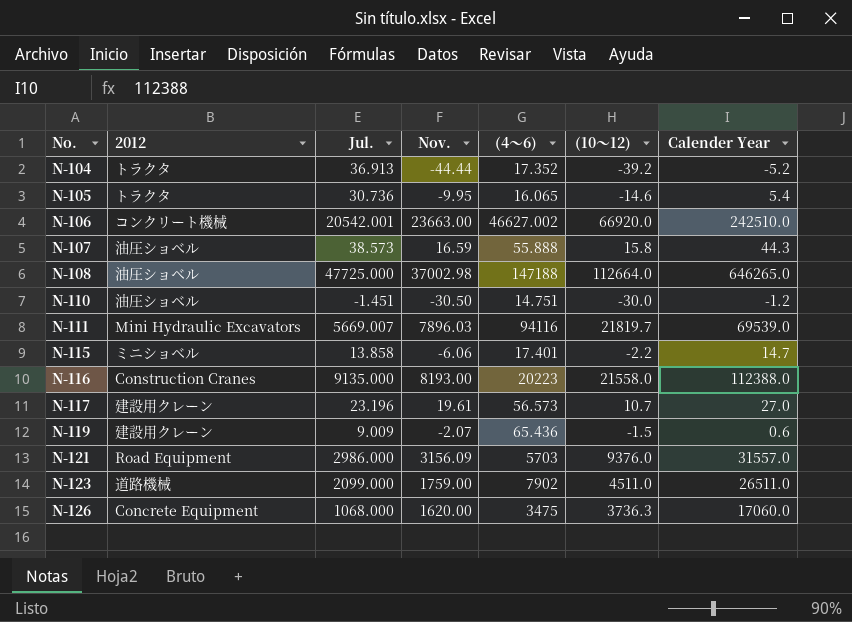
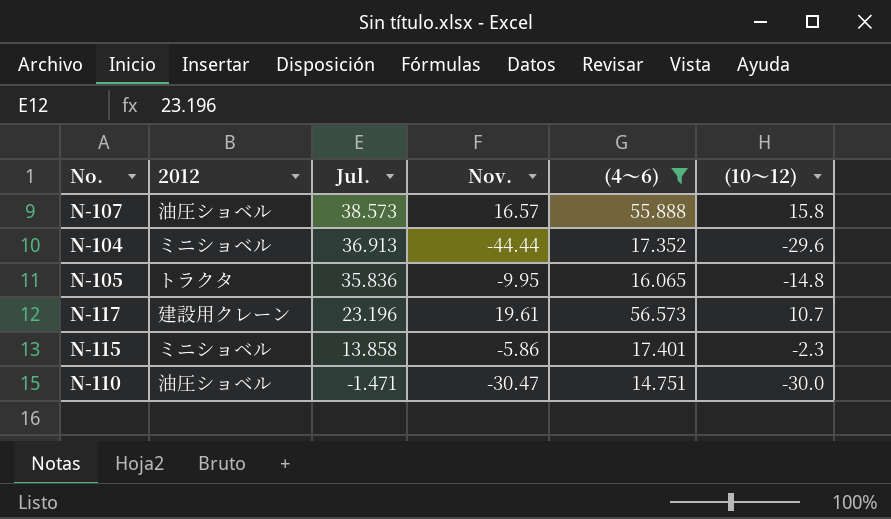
filter: none -> (4～6) <= 56.573
row order: No. ascending -> Jul. descending
column Calender Year | position: 7 -> none
N-107 | Nov.: 16.59 -> 16.57
N-104 | 2012: トラクタ -> ミニショベル
N-104 | (10～12): -39.2 -> -29.6
N-105 | Jul.: 30.736 -> 35.836
N-105 | (10～12): -14.6 -> -14.8
N-115 | Nov.: -6.06 -> -5.86
N-115 | (10～12): -2.2 -> -2.3
N-110 | Jul.: -1.451 -> -1.471
N-110 | Nov.: -30.50 -> -30.47

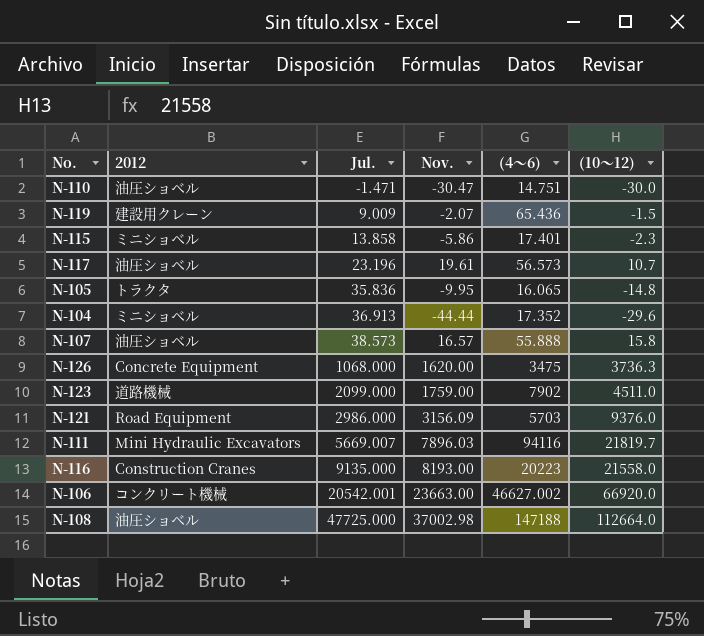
filter: (4～6) <= 56.573 -> none
row order: Jul. descending -> Jul. ascending
N-117 | 2012: 建設用クレーン -> 油圧ショベル

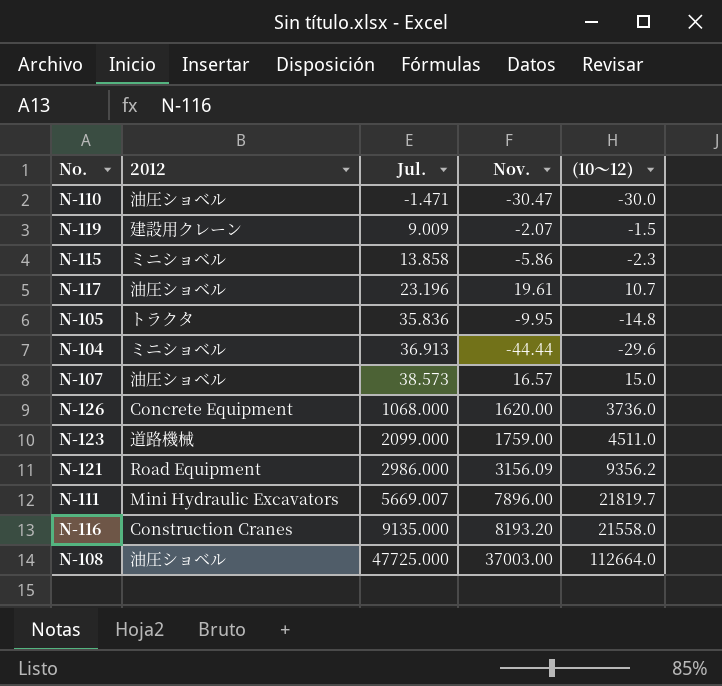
column (4～6) | position: 5 -> none
row N-106: コンクリート機械 | 20542.001 | 23663.00 | 46627.002 | 66920.0 -> none
N-107 | (10～12): 15.8 -> 15.0
N-126 | (10～12): 3736.3 -> 3736.0
N-121 | (10～12): 9376.0 -> 9356.2
N-111 | Nov.: 7896.03 -> 7896.00
N-116 | Nov.: 8193.00 -> 8193.20
N-108 | Nov.: 37002.98 -> 37003.00

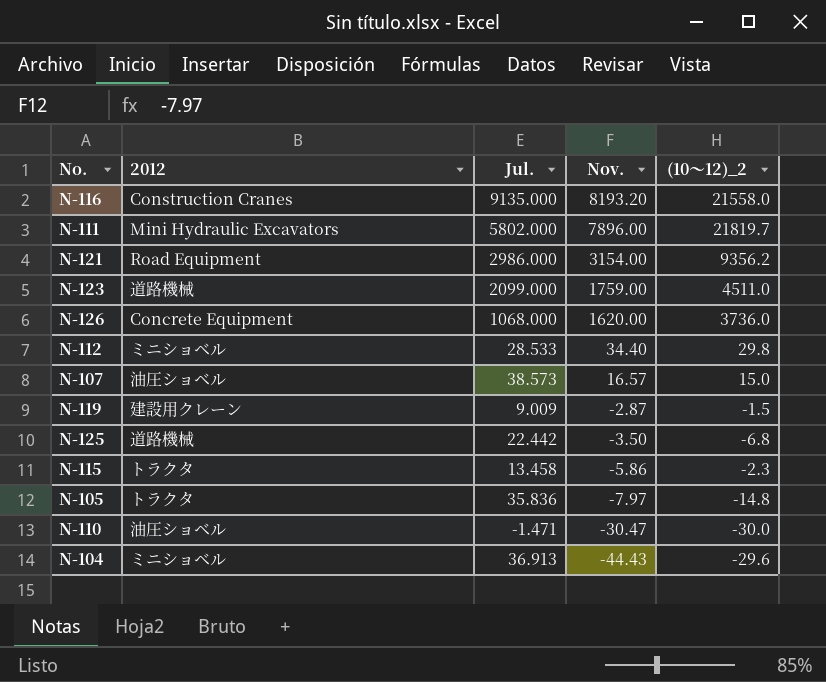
row order: Jul. ascending -> Nov. descending
column name: (10～12) -> (10～12)_2
row N-117: 油圧ショベル | 23.196 | 19.61 | 10.7 -> none
row N-108: 油圧ショベル | 47725.000 | 37003.00 | 112664.0 -> none
N-111 | Jul.: 5669.007 -> 5802.000
N-121 | Nov.: 3156.09 -> 3154.00
row N-112: none -> ミニショベル | 28.533 | 34.40 | 29.8
N-119 | Nov.: -2.07 -> -2.87
row N-125: none -> 道路機械 | 22.442 | -3.50 | -6.8
N-115 | 2012: ミニショベル -> トラクタ
N-115 | Jul.: 13.858 -> 13.458
N-105 | Nov.: -9.95 -> -7.97
N-104 | Nov.: -44.44 -> -44.43

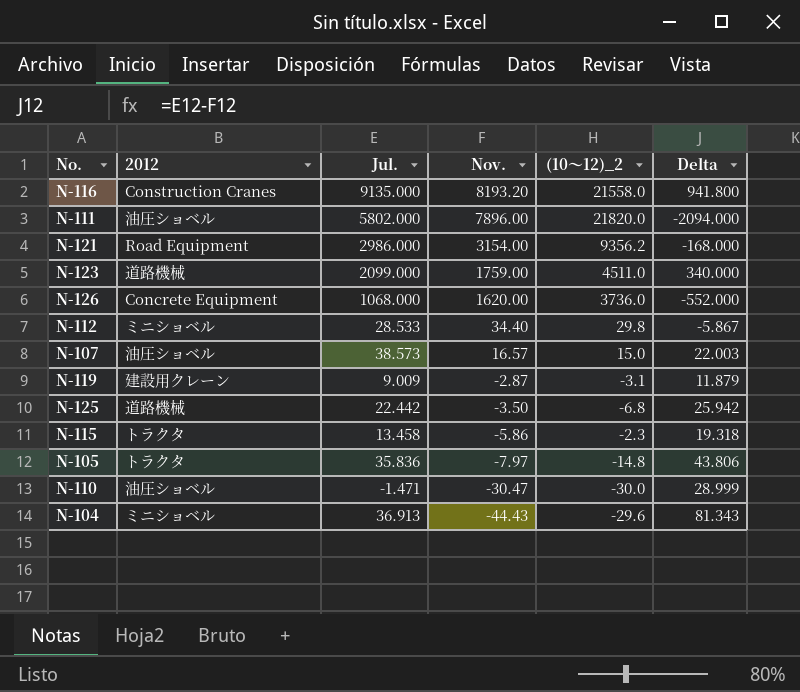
column Delta | formula: none -> [Jul.] - [Nov.]
N-111 | 2012: Mini Hydraulic Excavators -> 油圧ショベル
N-111 | (10～12)_2: 21819.7 -> 21820.0
N-119 | (10～12)_2: -1.5 -> -3.1

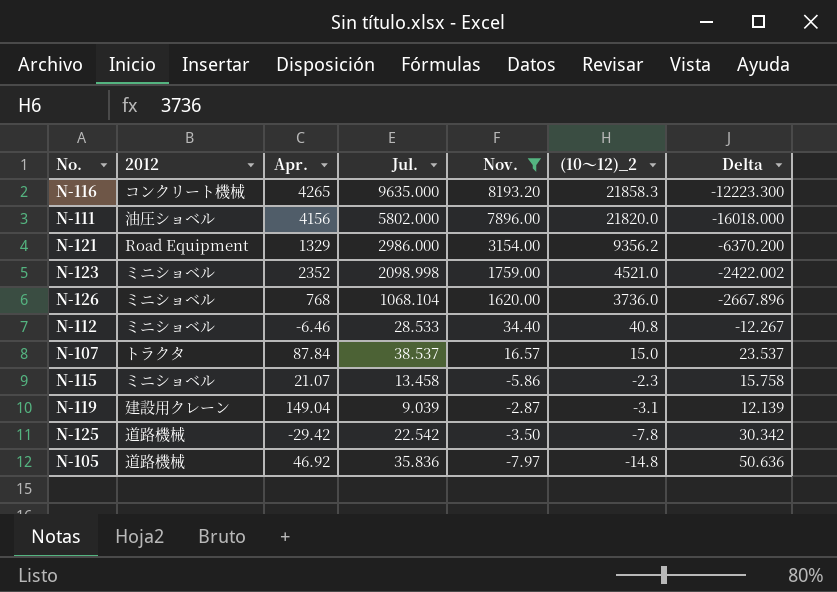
filter: none -> Nov. >= -7.97
row order: Nov. descending -> (10～12)_2 descending
column Apr. | position: none -> 3
column Delta | formula: [Jul.] - [Nov.] -> [Jul.] - [(10～12)_2]
N-116 | 2012: Construction Cranes -> コンクリート機械
N-116 | Jul.: 9135.000 -> 9635.000
N-116 | (10～12)_2: 21558.0 -> 21858.3
N-123 | 2012: 道路機械 -> ミニショベル
N-123 | Jul.: 2099.000 -> 2098.998
N-123 | (10～12)_2: 4511.0 -> 4521.0
N-126 | 2012: Concrete Equipment -> ミニショベル
N-126 | Jul.: 1068.000 -> 1068.104
N-112 | (10～12)_2: 29.8 -> 40.8
N-107 | 2012: 油圧ショベル -> トラクタ
N-107 | Jul.: 38.573 -> 38.537
N-115 | 2012: トラクタ -> ミニショベル
N-119 | Jul.: 9.009 -> 9.039
N-125 | Jul.: 22.442 -> 22.542
N-125 | (10～12)_2: -6.8 -> -7.8
N-105 | 2012: トラクタ -> 道路機械

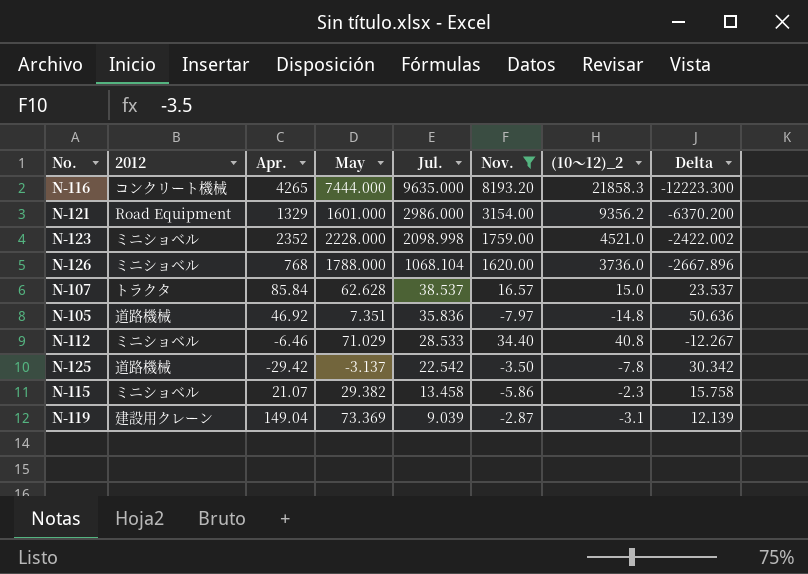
row order: (10～12)_2 descending -> Jul. descending
column May | position: none -> 4
row N-111: 油圧ショベル | 4156 | 5802.000 | 7896.00 | 21820.0 | -16018.000 -> none
N-107 | Apr.: 87.84 -> 85.84

